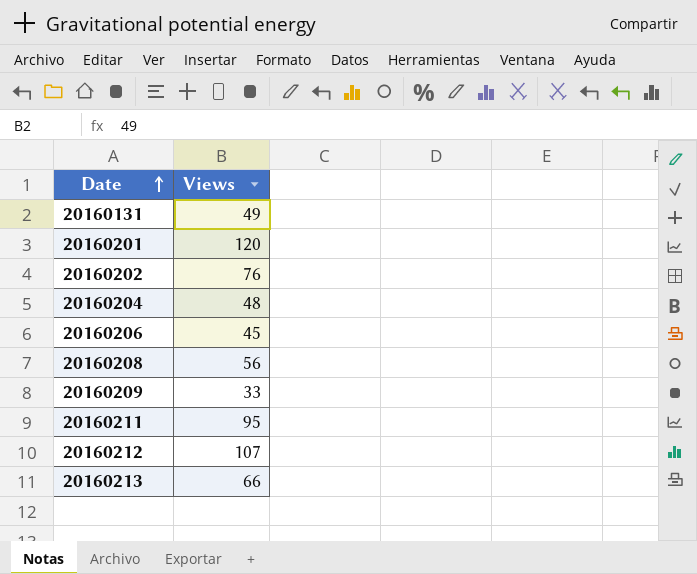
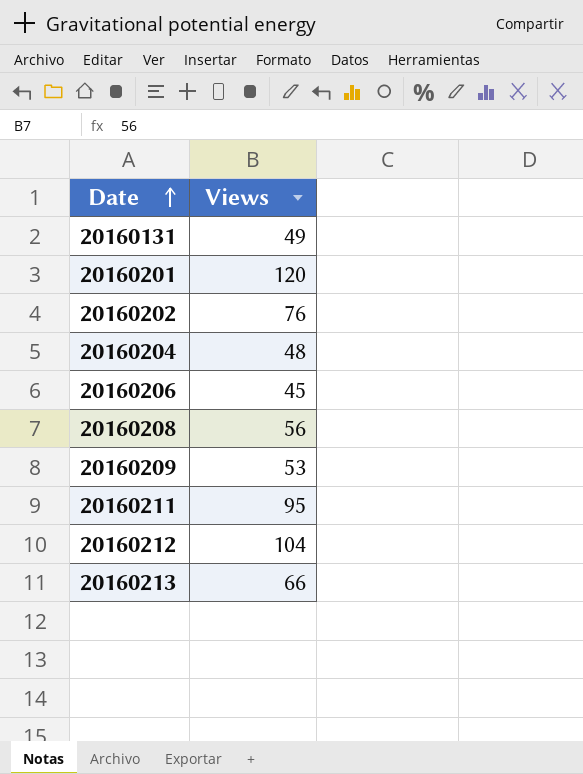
20160209 | Views: 33 -> 53
20160212 | Views: 107 -> 104

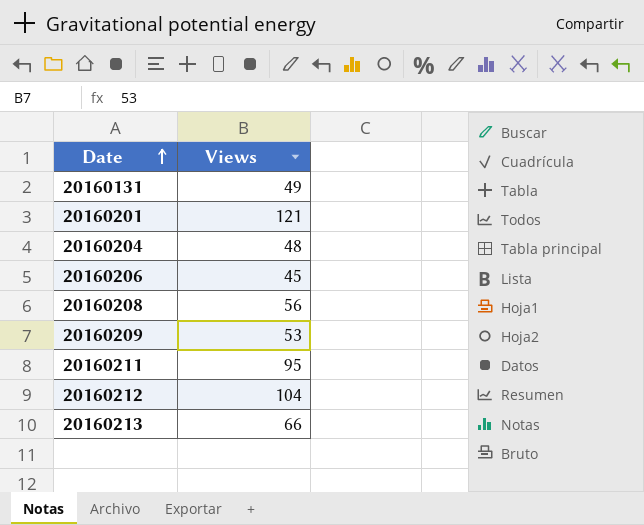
row 20160202: 76 -> none
20160201 | Views: 120 -> 121

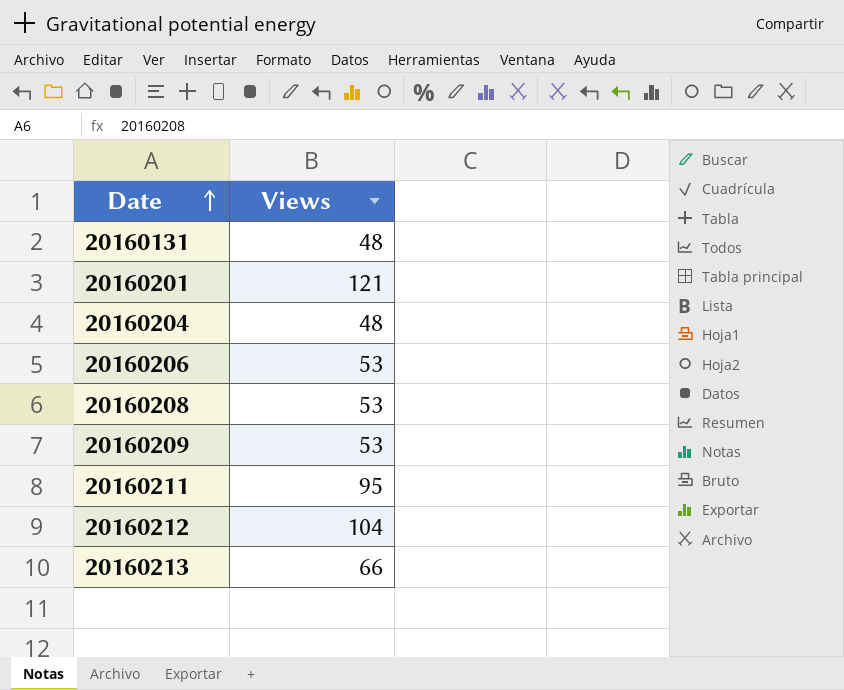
20160131 | Views: 49 -> 48
20160206 | Views: 45 -> 53
20160208 | Views: 56 -> 53

